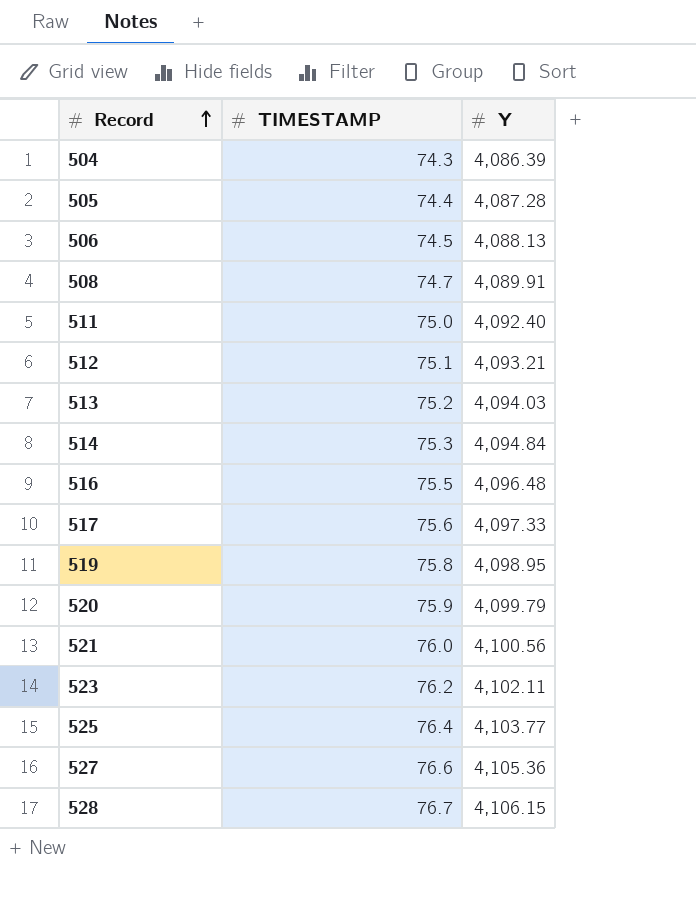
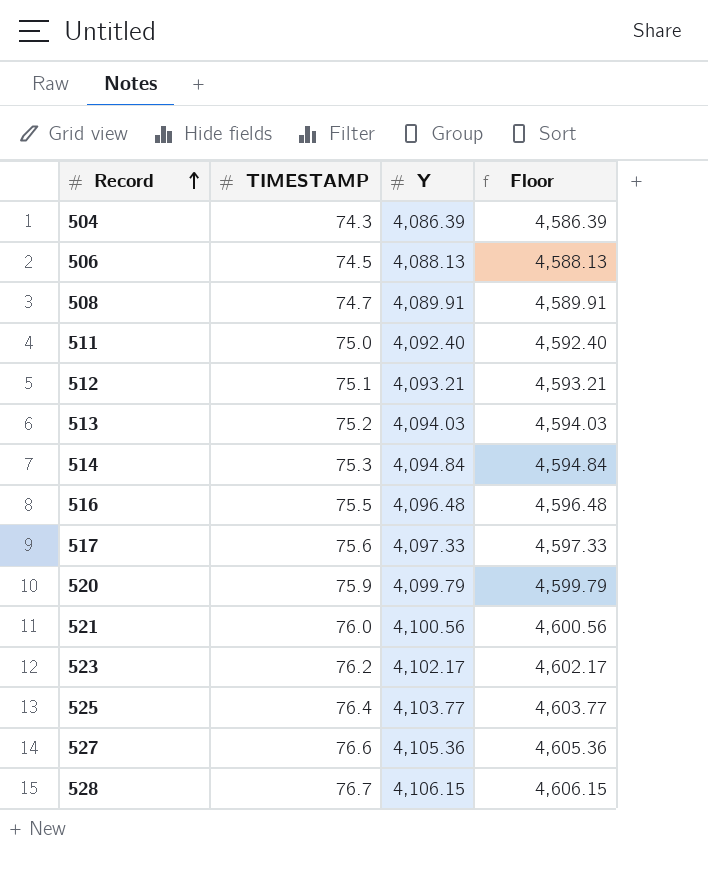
column Floor | formula: none -> [Y] + 500
row 505: 74.4 | 4,087.28 -> none
row 519: 75.8 | 4,098.95 -> none
523 | Y: 4,102.11 -> 4,102.17

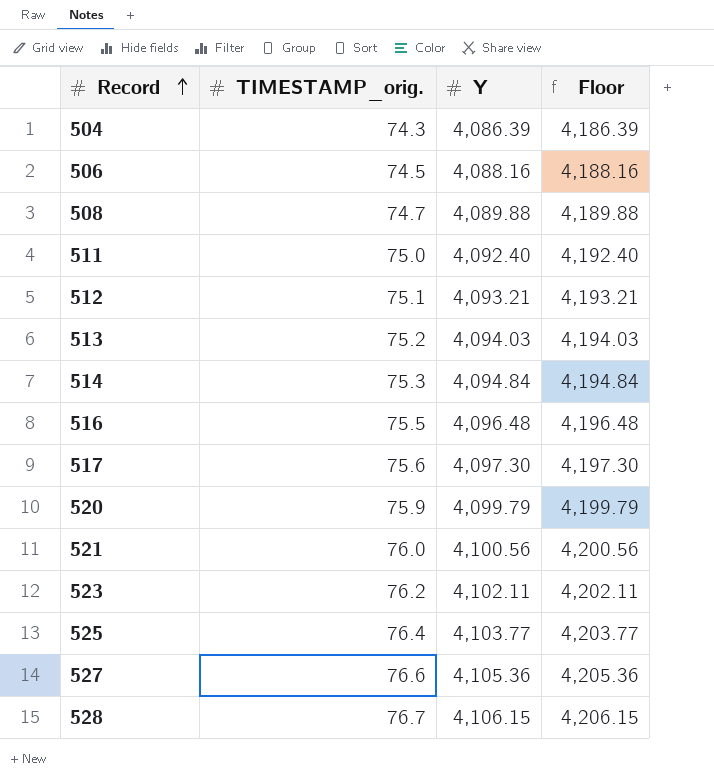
column name: TIMESTAMP -> TIMESTAMP_orig.
column Floor | formula: [Y] + 500 -> [Y] + 100
506 | Y: 4,088.13 -> 4,088.16
508 | Y: 4,089.91 -> 4,089.88
517 | Y: 4,097.33 -> 4,097.30
523 | Y: 4,102.17 -> 4,102.11

